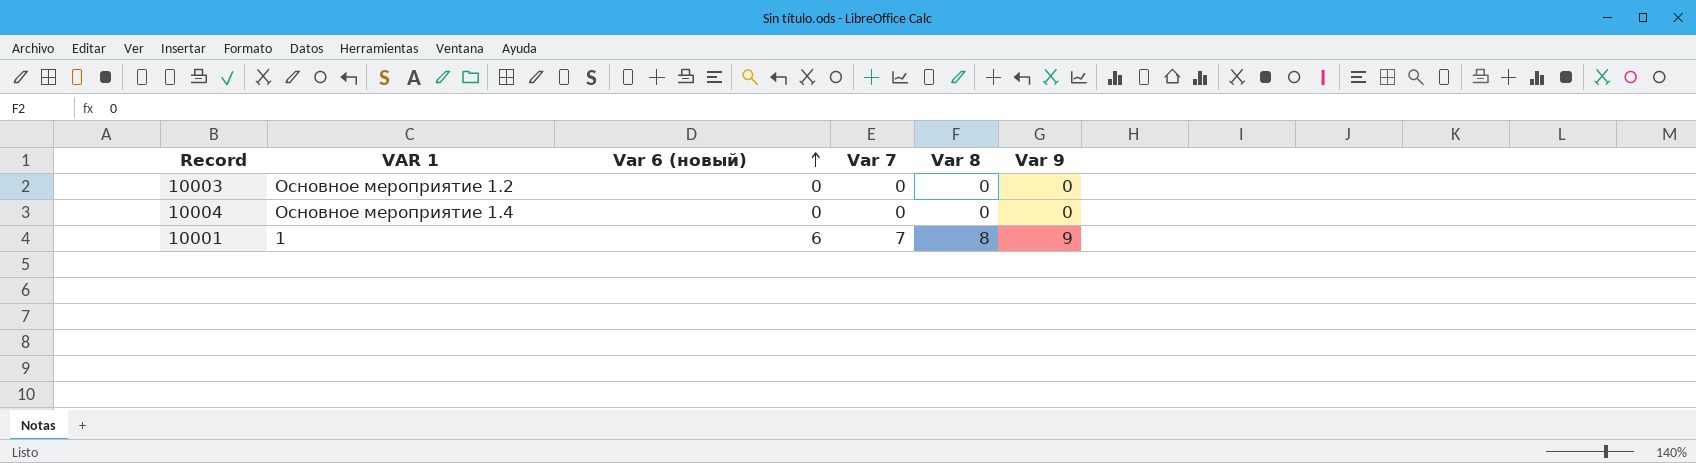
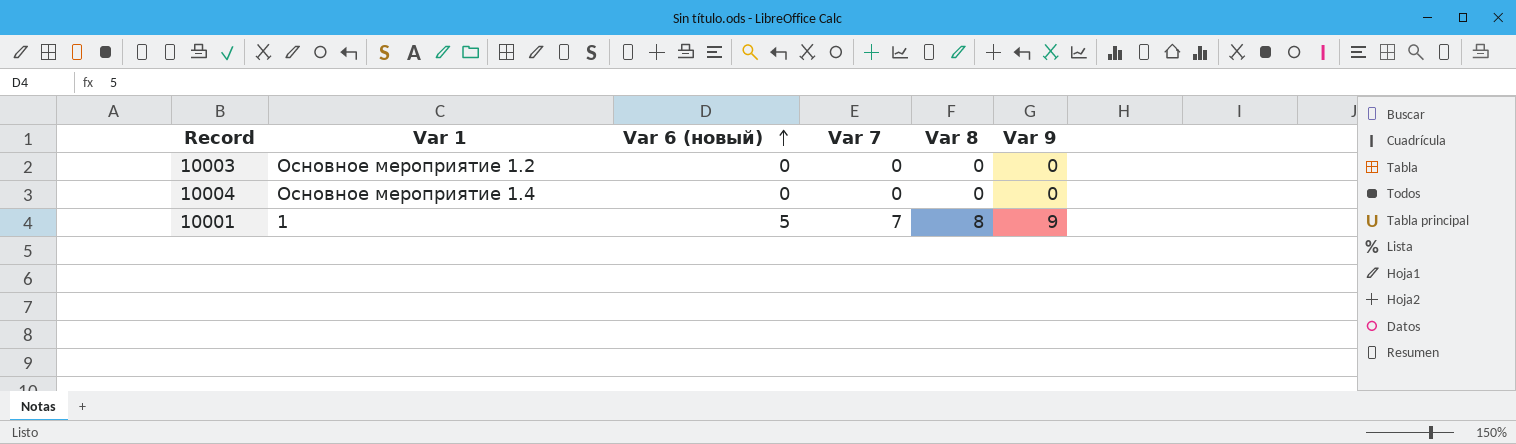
column name: VAR 1 -> Var 1
10001 | Var 6 (новый): 6 -> 5

